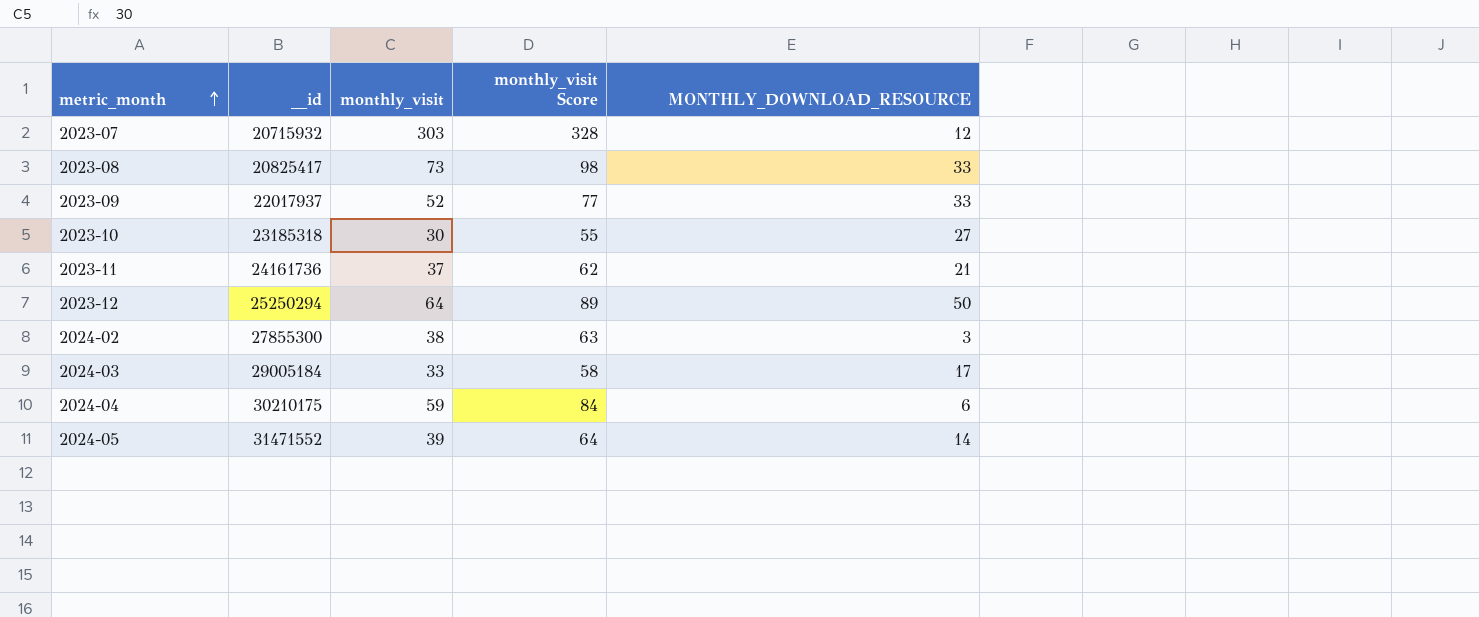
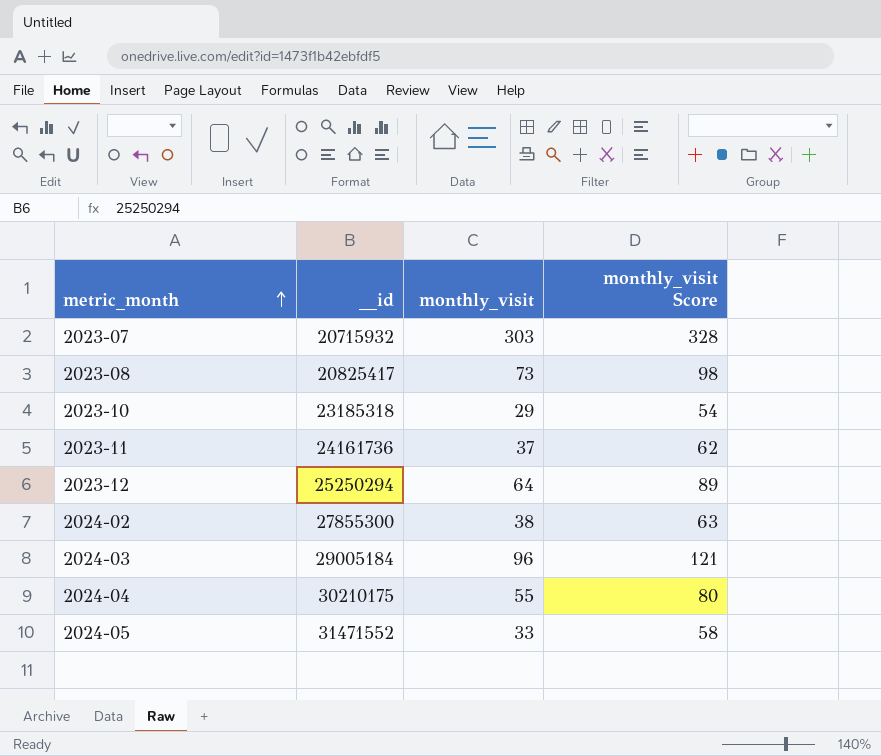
column MONTHLY_DOWNLOAD_RESOURCE | position: 5 -> none
row 2023-09: 22017937 | 52 | 77 | 33 -> none
2023-10 | monthly_visit: 30 -> 29
2023-10 | monthly_visit Score: 55 -> 54
2024-03 | monthly_visit: 33 -> 96
2024-03 | monthly_visit Score: 58 -> 121
2024-04 | monthly_visit: 59 -> 55
2024-04 | monthly_visit Score: 84 -> 80
2024-05 | monthly_visit: 39 -> 33
2024-05 | monthly_visit Score: 64 -> 58

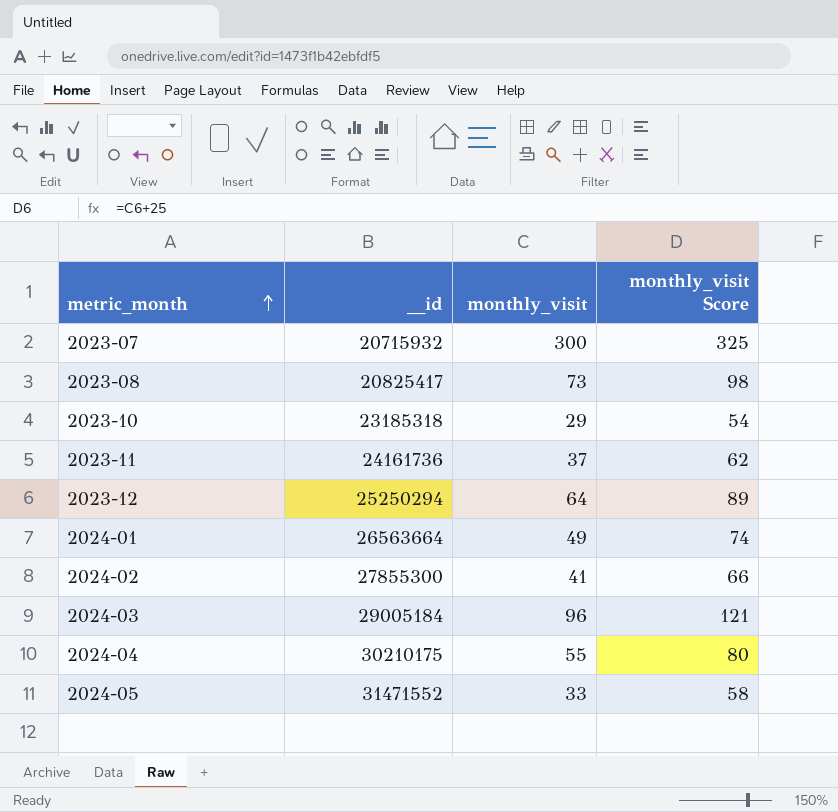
2023-07 | monthly_visit: 303 -> 300
2023-07 | monthly_visit Score: 328 -> 325
row 2024-01: none -> 26563664 | 49 | 74
2024-02 | monthly_visit: 38 -> 41
2024-02 | monthly_visit Score: 63 -> 66

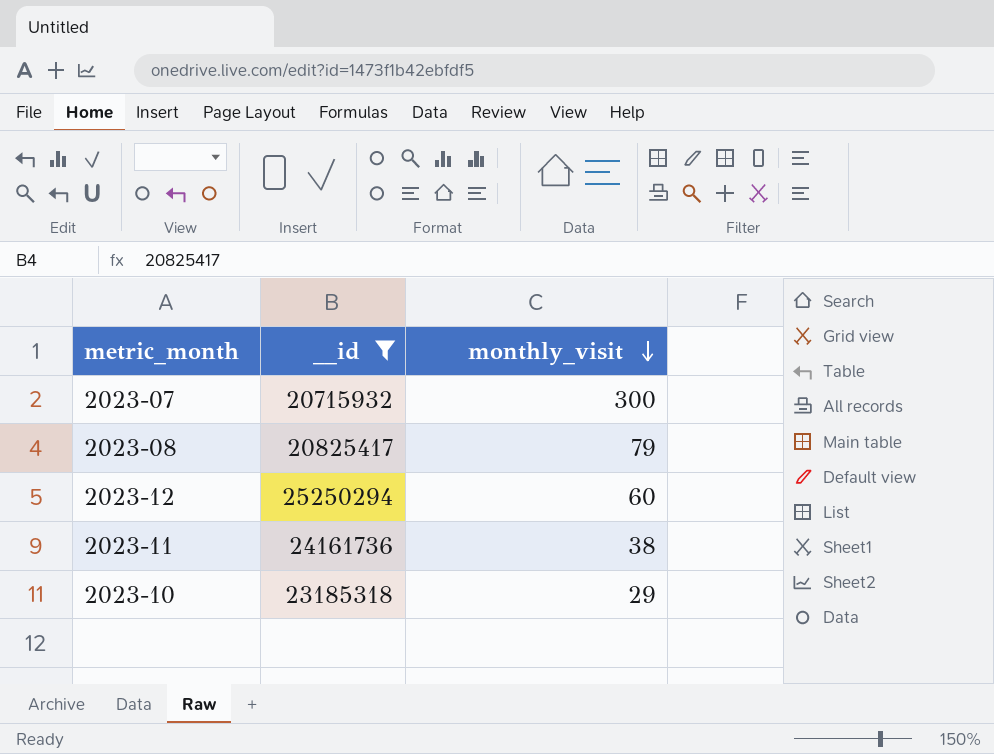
filter: none -> __id <= 25250294
row order: metric_month ascending -> monthly_visit descending
column monthly_visit Score | formula: [monthly_visit] + 25 -> none
2023-08 | monthly_visit: 73 -> 79
2023-12 | monthly_visit: 64 -> 60
2023-11 | monthly_visit: 37 -> 38

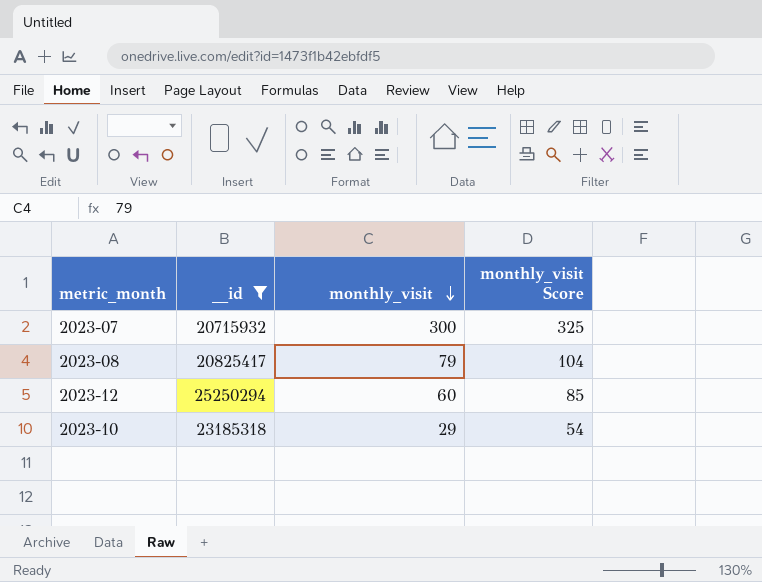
column monthly_visit Score | formula: none -> [monthly_visit] + 25
row 2023-11: 24161736 | 38 -> none

